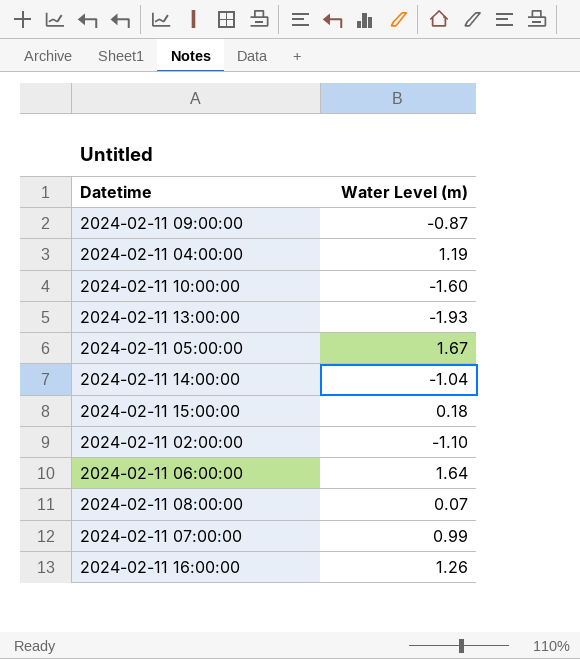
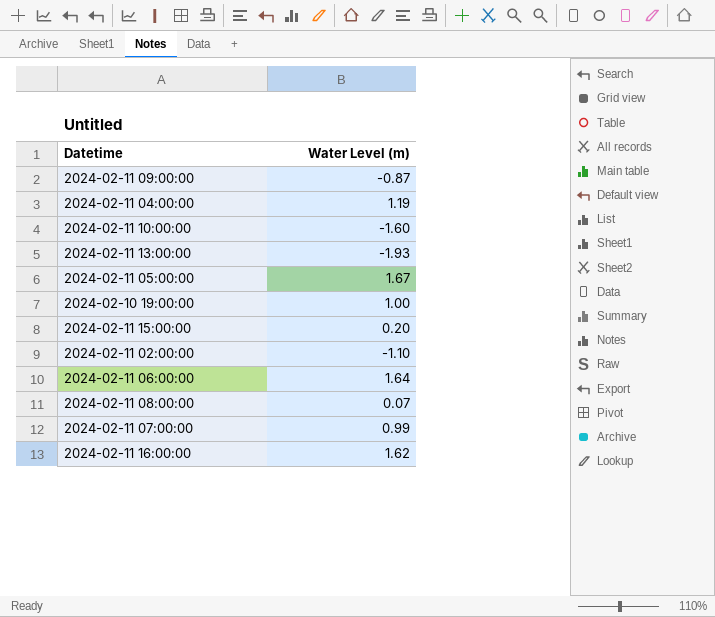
row 2024-02-11 14:00:00: -1.04 -> none
row 2024-02-10 19:00:00: none -> 1.00
2024-02-11 15:00:00 | Water Level (m): 0.18 -> 0.20
2024-02-11 16:00:00 | Water Level (m): 1.26 -> 1.62

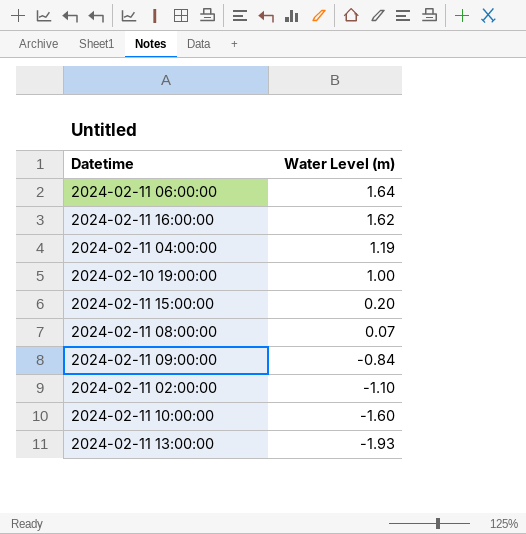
row order: none -> Water Level (m) descending
row 2024-02-11 05:00:00: 1.67 -> none
row 2024-02-11 07:00:00: 0.99 -> none
2024-02-11 09:00:00 | Water Level (m): -0.87 -> -0.84

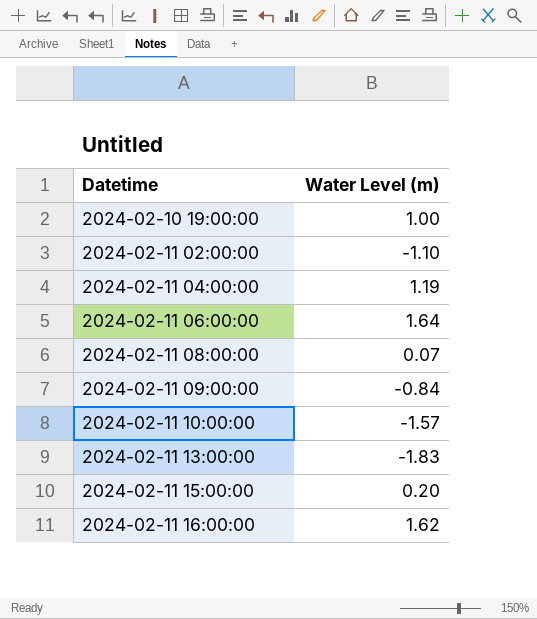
row order: Water Level (m) descending -> Datetime ascending
2024-02-11 10:00:00 | Water Level (m): -1.60 -> -1.57
2024-02-11 13:00:00 | Water Level (m): -1.93 -> -1.83

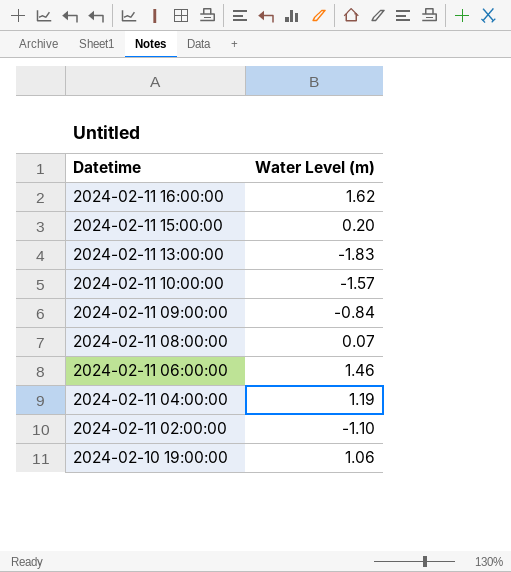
row order: Datetime ascending -> Datetime descending
2024-02-11 06:00:00 | Water Level (m): 1.64 -> 1.46
2024-02-10 19:00:00 | Water Level (m): 1.00 -> 1.06

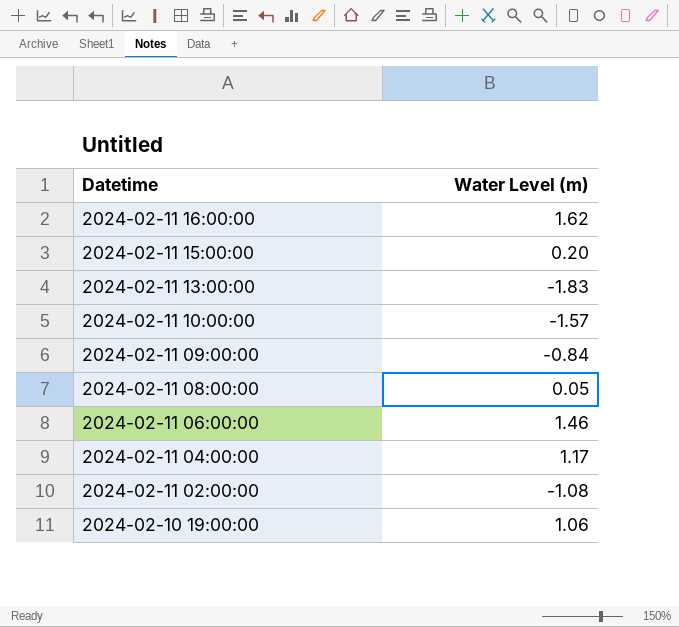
2024-02-11 08:00:00 | Water Level (m): 0.07 -> 0.05
2024-02-11 04:00:00 | Water Level (m): 1.19 -> 1.17
2024-02-11 02:00:00 | Water Level (m): -1.10 -> -1.08

